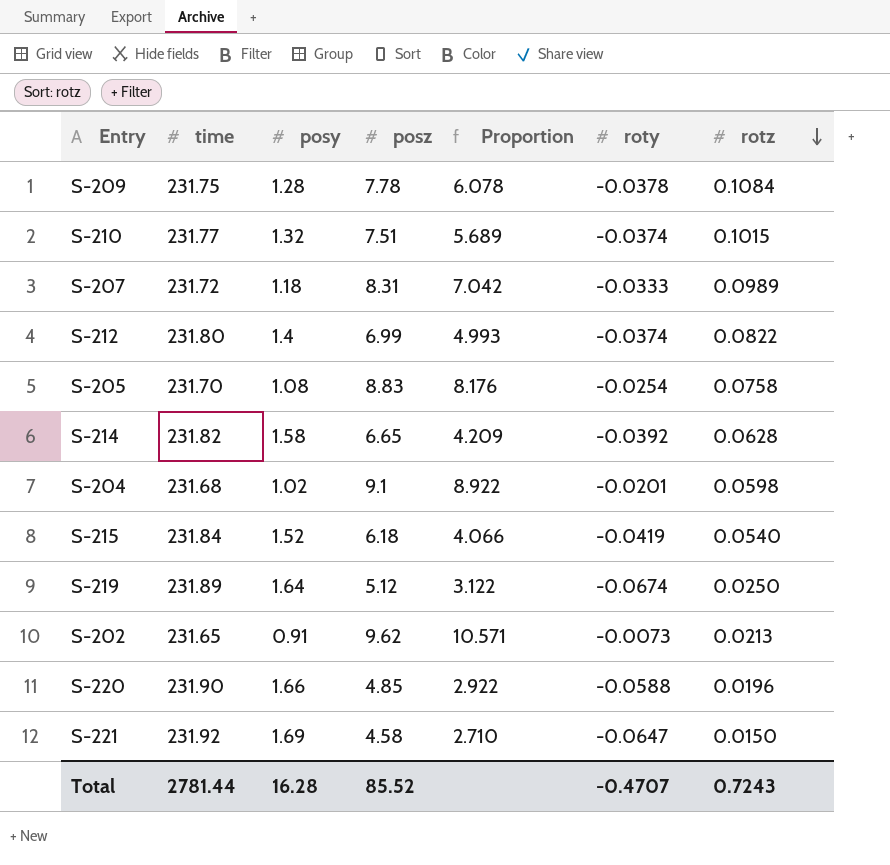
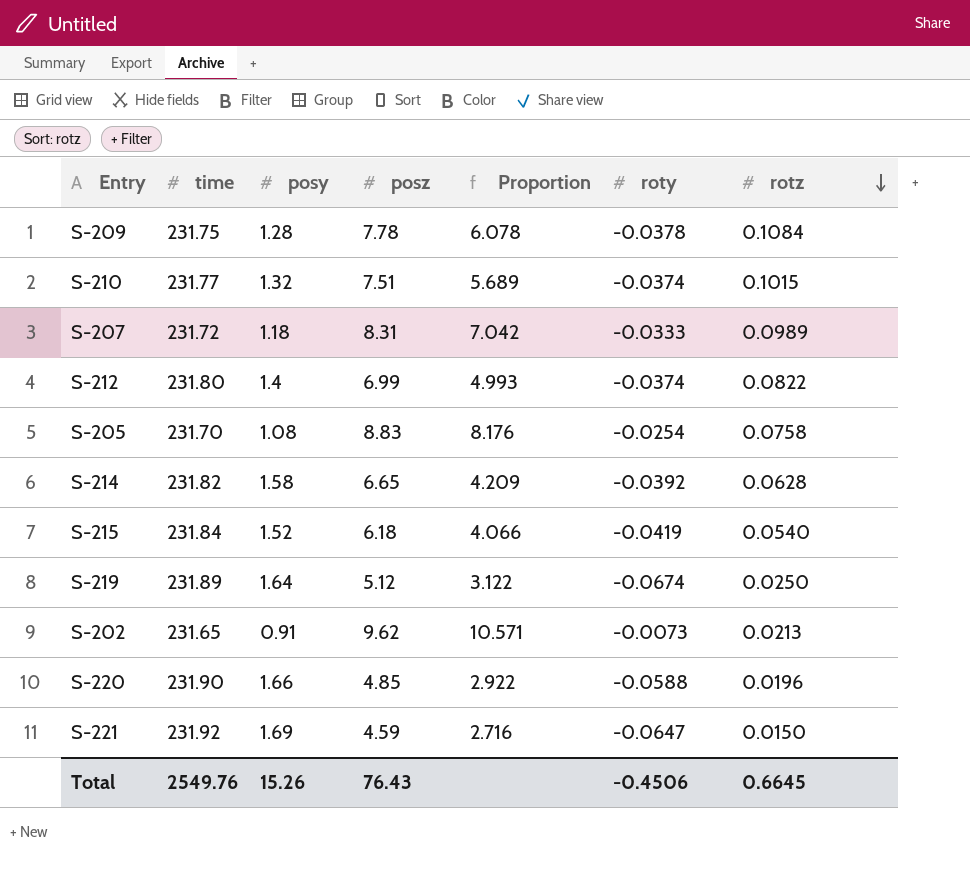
row S-204: 231.68 | 1.02 | 9.1 | 8.922 | -0.0201 | 0.0598 -> none
S-221 | posz: 4.58 -> 4.59
S-221 | Proportion: 2.710 -> 2.716
Total | time: 2781.44 -> 2549.76
Total | posy: 16.28 -> 15.26
Total | posz: 85.52 -> 76.43
Total | roty: -0.4707 -> -0.4506
Total | rotz: 0.7243 -> 0.6645

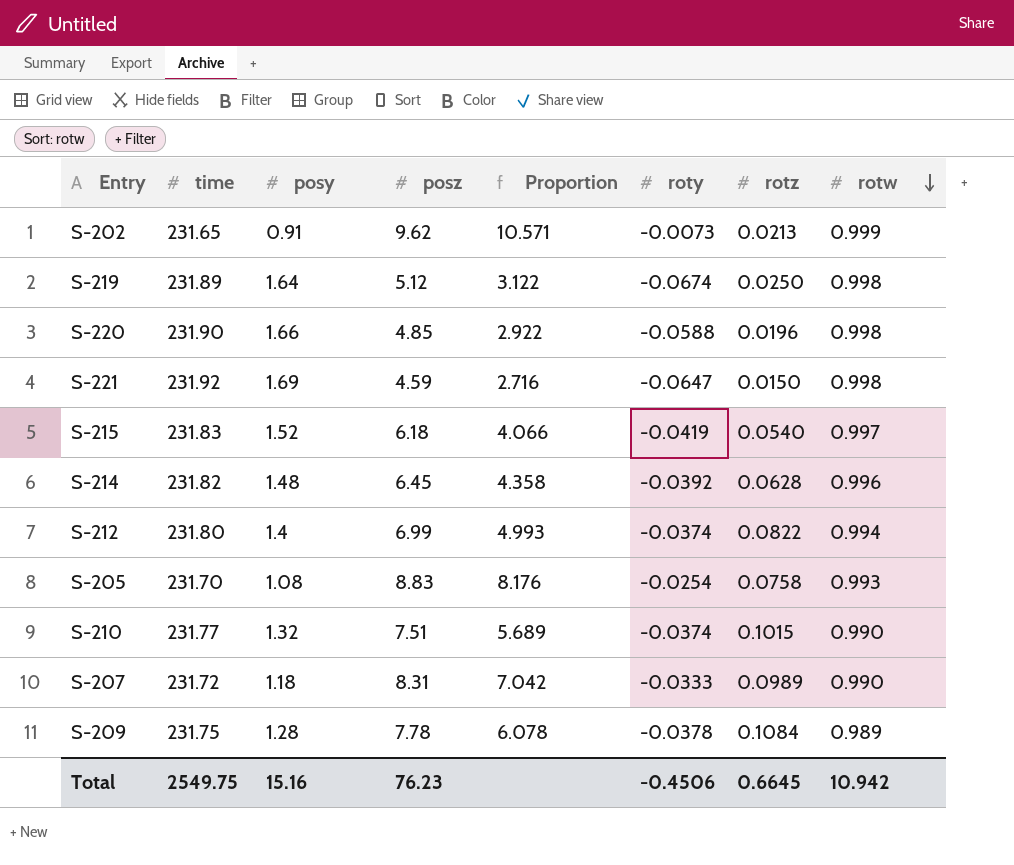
row order: rotz descending -> rotw descending
column rotw | position: none -> 8
S-215 | time: 231.84 -> 231.83
S-214 | posy: 1.58 -> 1.48
S-214 | posz: 6.65 -> 6.45
S-214 | Proportion: 4.209 -> 4.358
Total | time: 2549.76 -> 2549.75
Total | posy: 15.26 -> 15.16
Total | posz: 76.43 -> 76.23

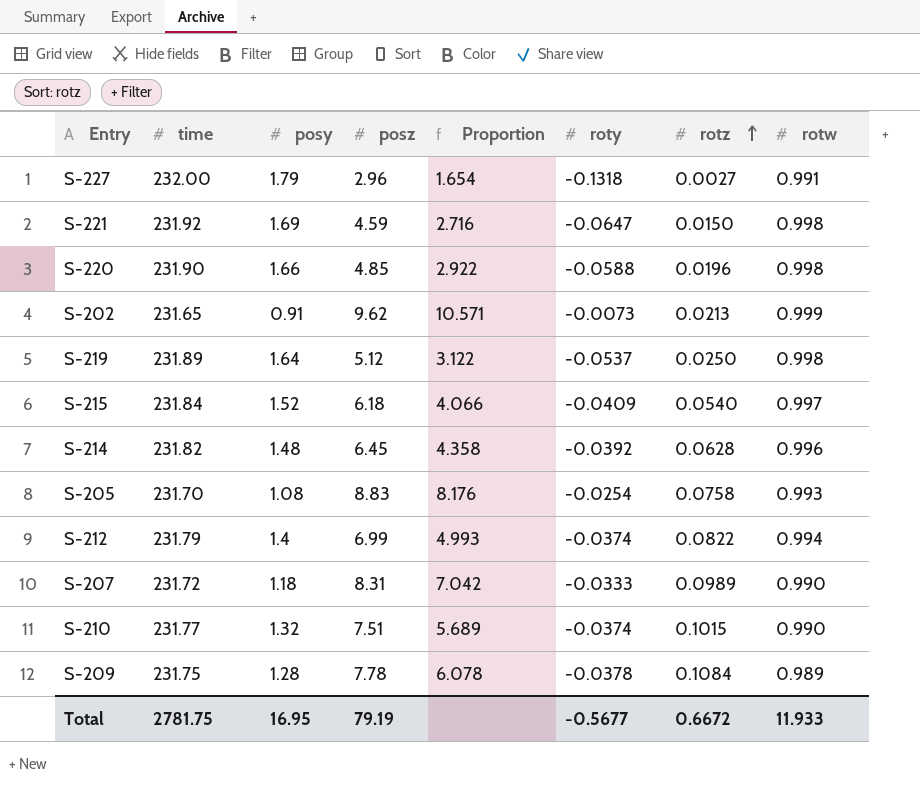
row order: rotw descending -> rotz ascending
row S-227: none -> 232.00 | 1.79 | 2.96 | 1.654 | -0.1318 | 0.0027 | 0.991
S-219 | roty: -0.0674 -> -0.0537
S-215 | time: 231.83 -> 231.84
S-215 | roty: -0.0419 -> -0.0409
S-212 | time: 231.80 -> 231.79
Total | time: 2549.75 -> 2781.75
Total | posy: 15.16 -> 16.95
Total | posz: 76.23 -> 79.19
Total | roty: -0.4506 -> -0.5677
Total | rotz: 0.6645 -> 0.6672
Total | rotw: 10.942 -> 11.933

